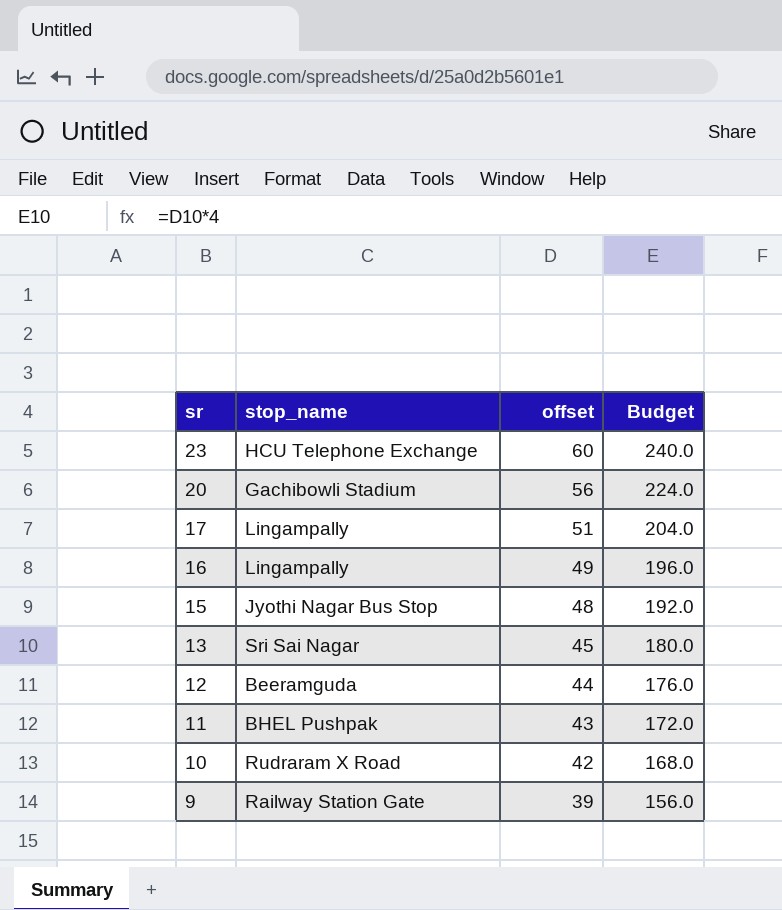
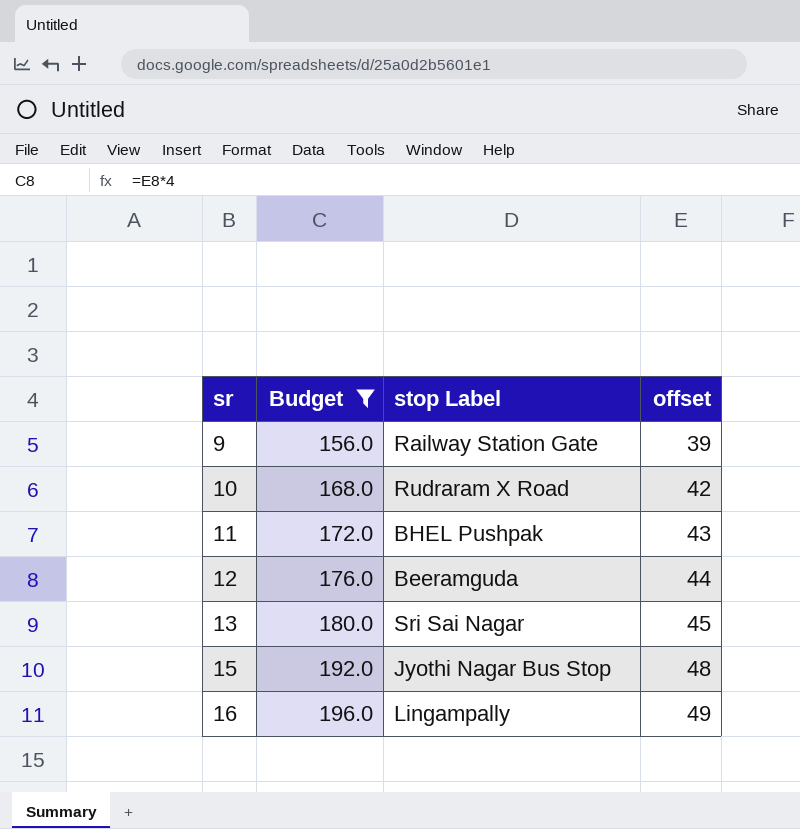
filter: none -> Budget <= 196.0
row order: sr descending -> sr ascending
column Budget | position: 4 -> 2
column name: stop_name -> stop Label

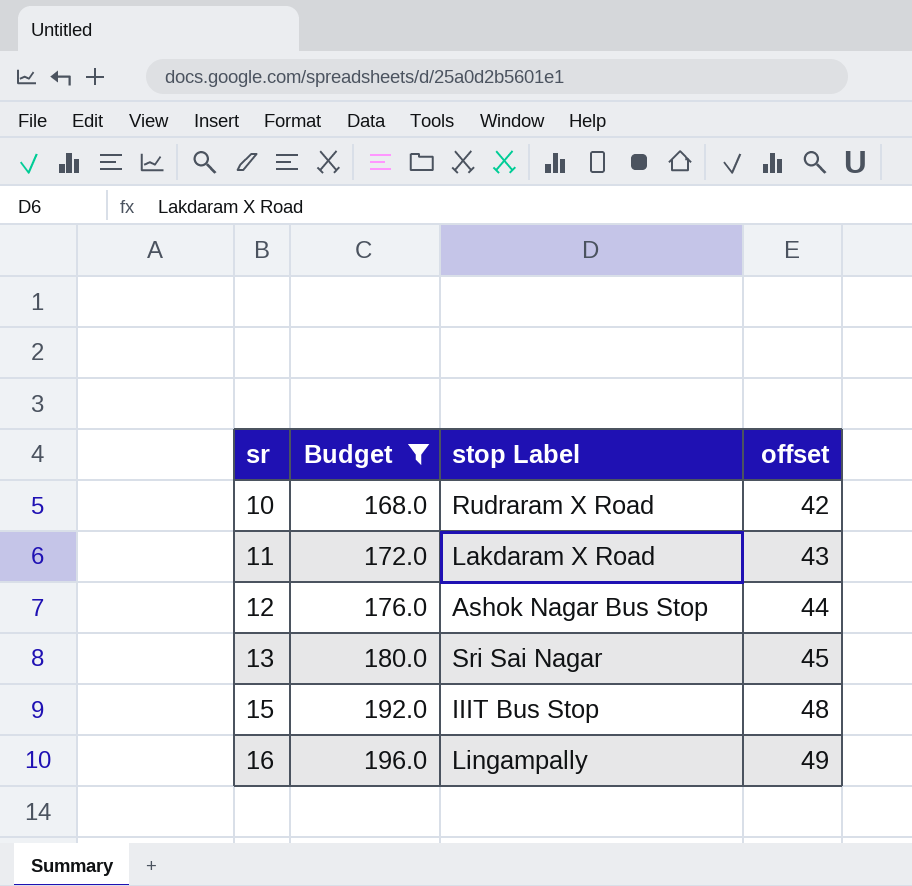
row 9: 156.0 | Railway Station Gate | 39 -> none
11 | stop Label: BHEL Pushpak -> Lakdaram X Road
12 | stop Label: Beeramguda -> Ashok Nagar Bus Stop
15 | stop Label: Jyothi Nagar Bus Stop -> IIIT Bus Stop

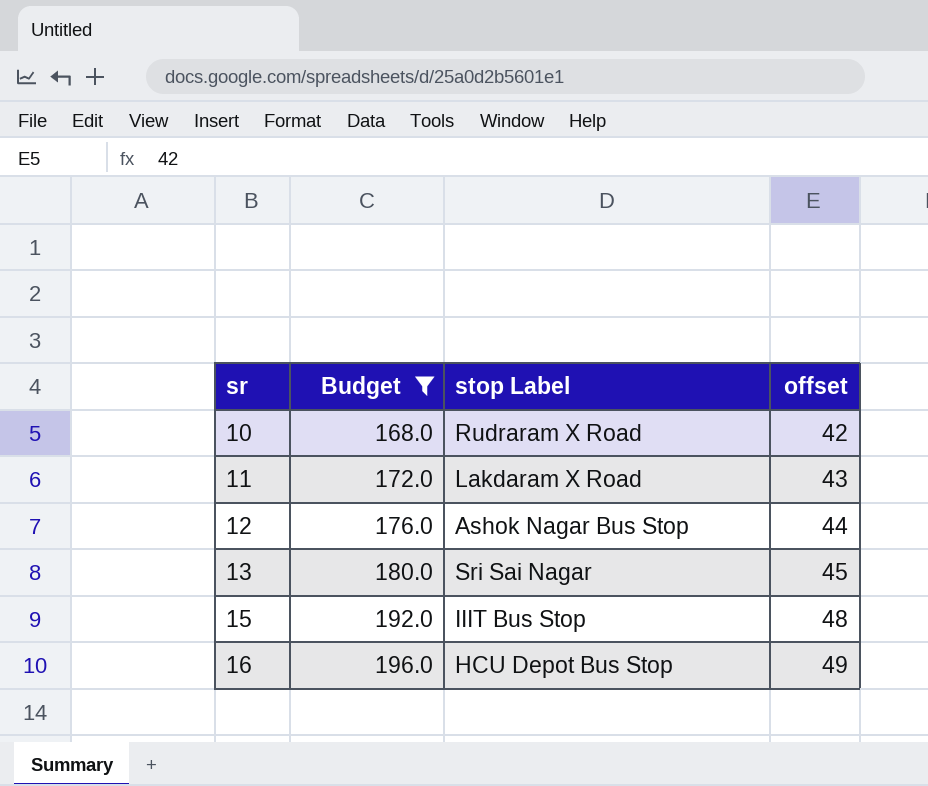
16 | stop Label: Lingampally -> HCU Depot Bus Stop

